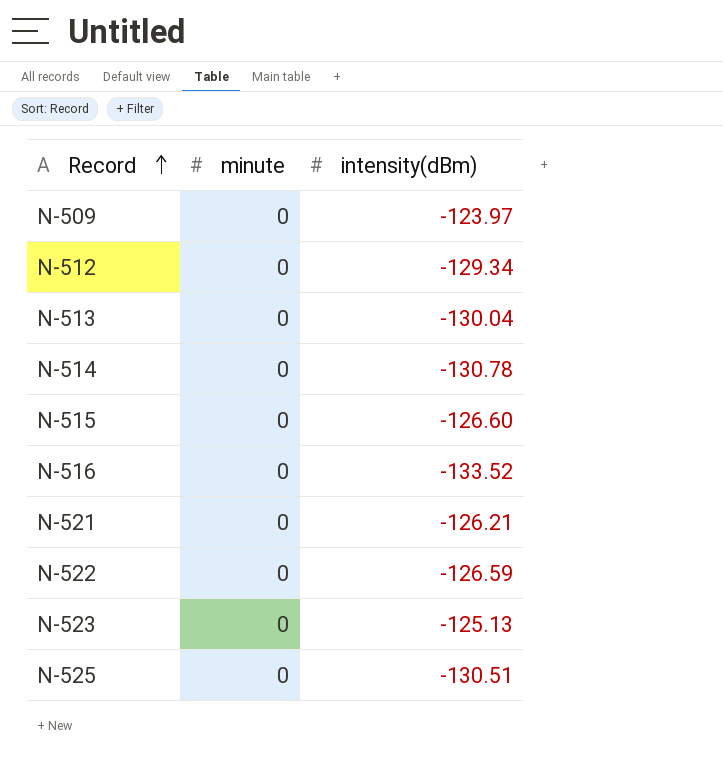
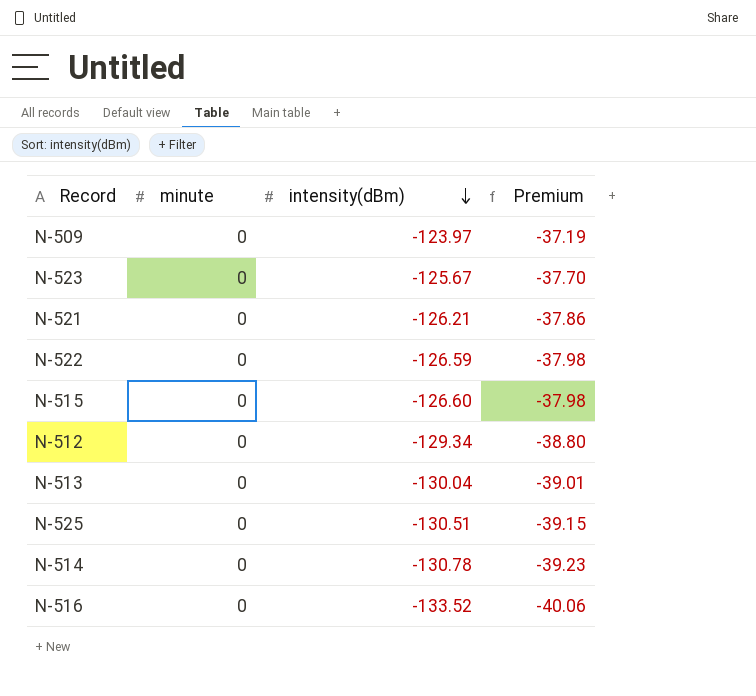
row order: Record ascending -> intensity(dBm) descending
column Premium | formula: none -> [intensity(dBm)] * 0.3
N-523 | intensity(dBm): -125.13 -> -125.67

